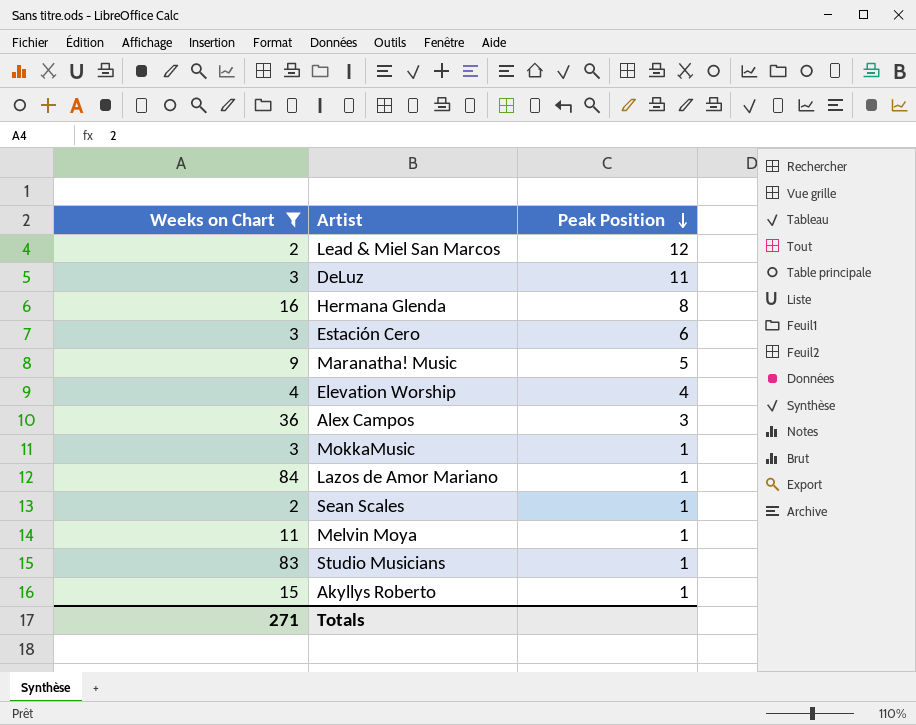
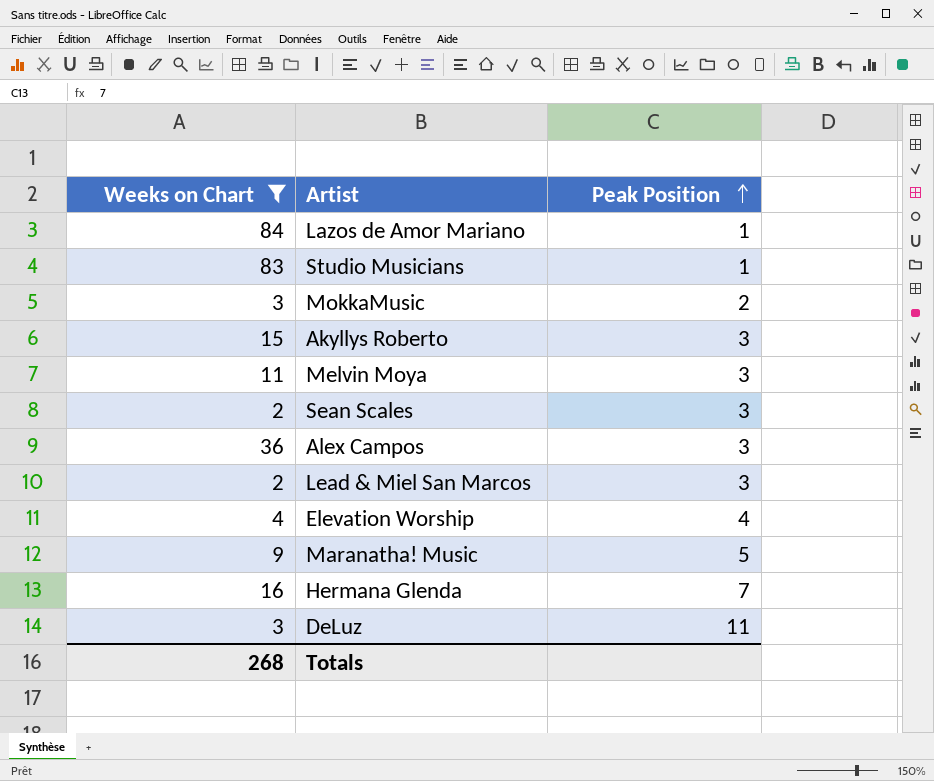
row order: Peak Position descending -> Peak Position ascending
row Estación Cero: 3 | 6 -> none
MokkaMusic | Peak Position: 1 -> 2
Akyllys Roberto | Peak Position: 1 -> 3
Melvin Moya | Peak Position: 1 -> 3
Sean Scales | Peak Position: 1 -> 3
Lead & Miel San Marcos | Peak Position: 12 -> 3
Hermana Glenda | Peak Position: 8 -> 7
Totals | Weeks on Chart: 271 -> 268

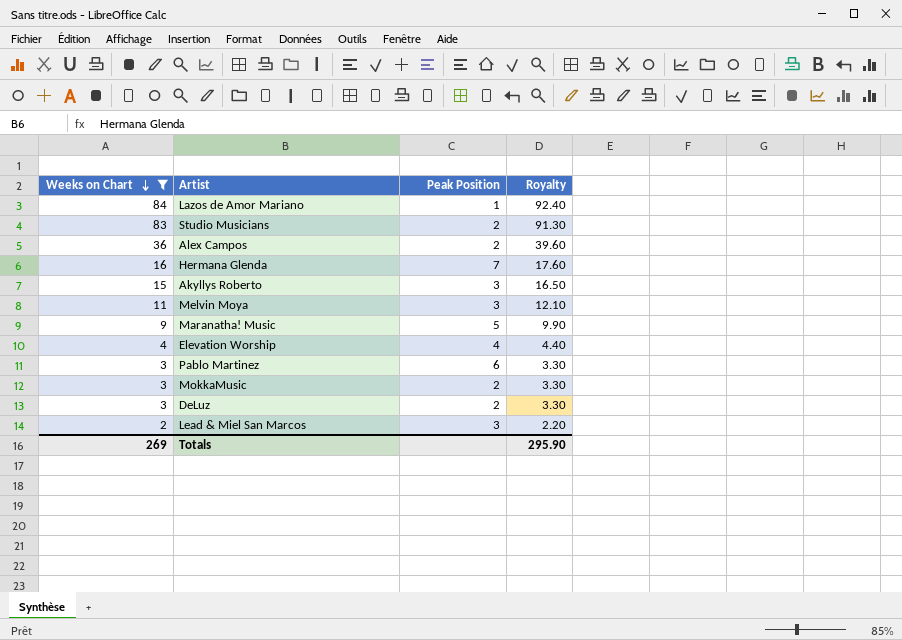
row order: Peak Position ascending -> Weeks on Chart descending
column Royalty | formula: none -> [Weeks on Chart] * 1.1
row Sean Scales: 2 | 3 -> none
Studio Musicians | Peak Position: 1 -> 2
Alex Campos | Peak Position: 3 -> 2
row Pablo Martinez: none -> 3 | 6 | 3.30
DeLuz | Peak Position: 11 -> 2
Totals | Weeks on Chart: 268 -> 269

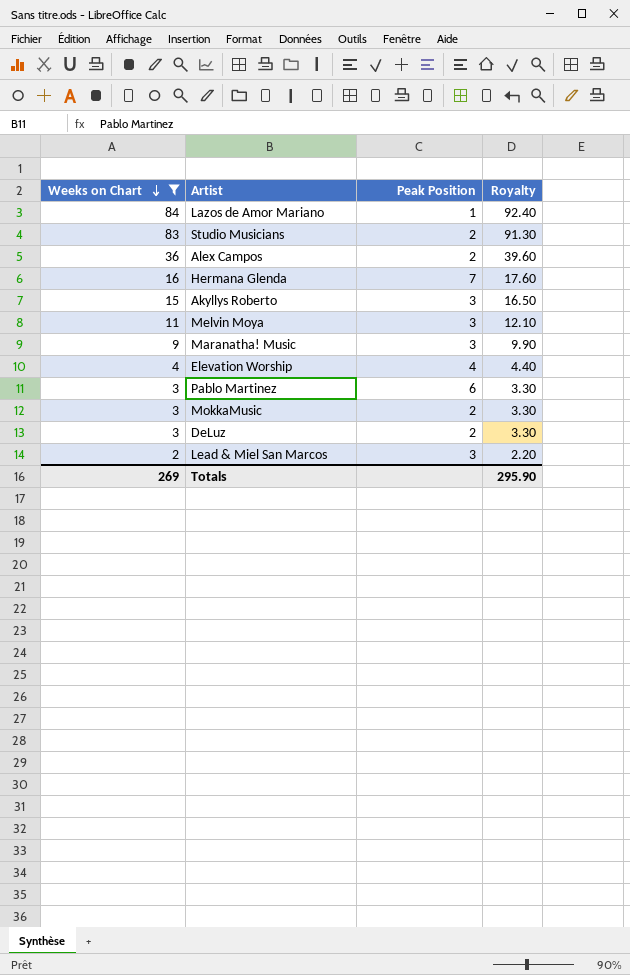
Maranatha! Music | Peak Position: 5 -> 3

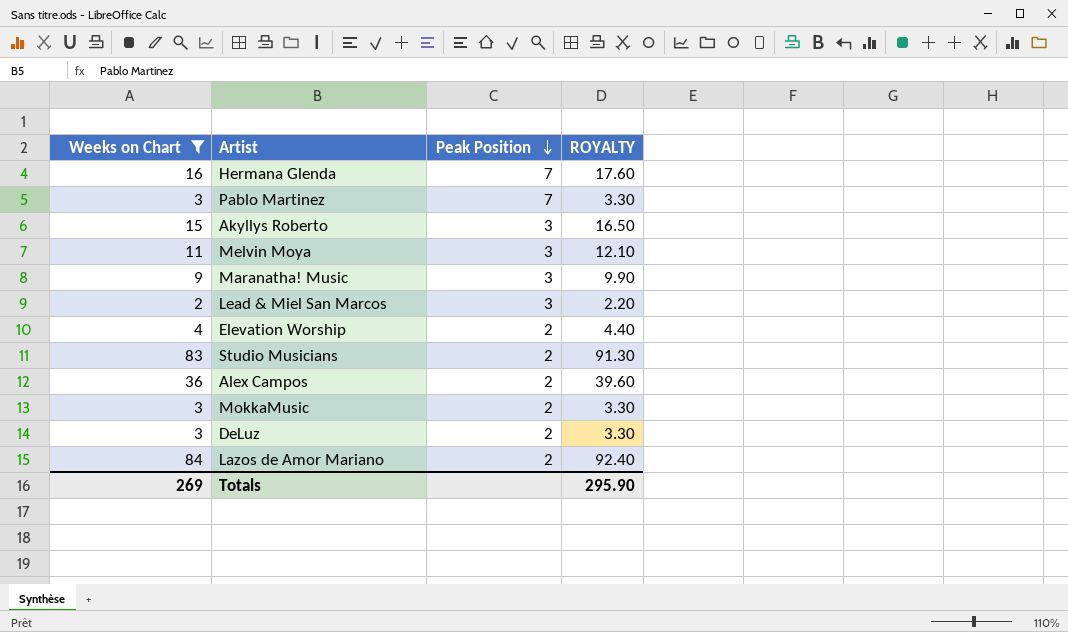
row order: Weeks on Chart descending -> Peak Position descending
column name: Royalty -> ROYALTY
Pablo Martinez | Peak Position: 6 -> 7
Elevation Worship | Peak Position: 4 -> 2
Lazos de Amor Mariano | Peak Position: 1 -> 2

